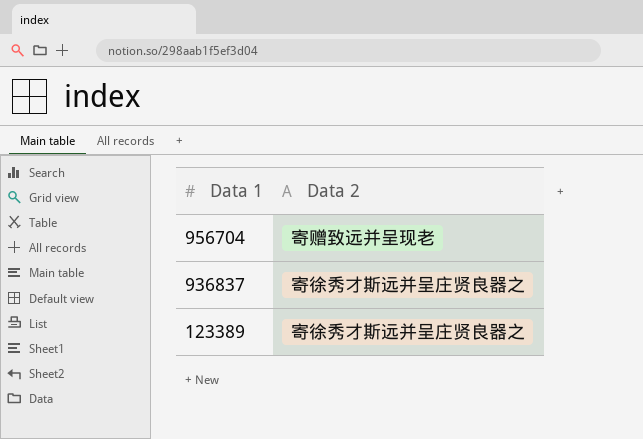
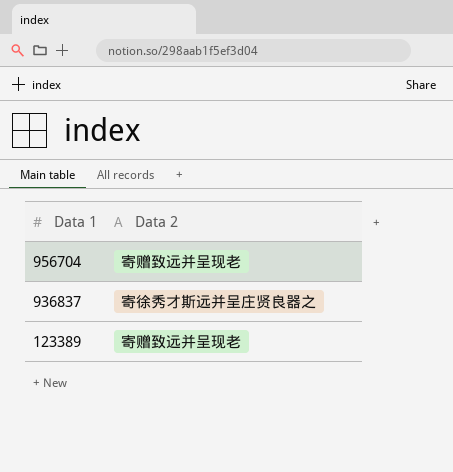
123389 | Data 2: 寄徐秀才斯远并呈庄贤良器之 -> 寄赠致远并呈现老

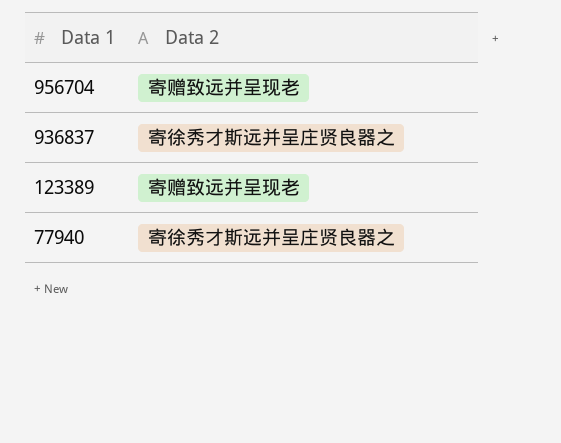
row 77940: none -> 寄徐秀才斯远并呈庄贤良器之

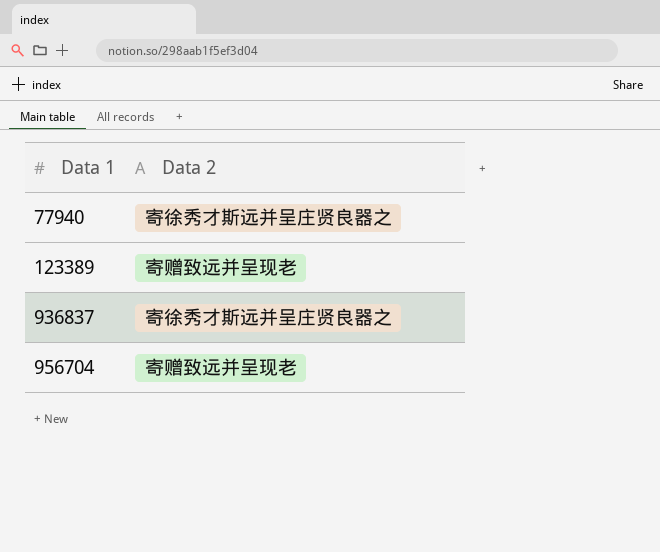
row order: Data 1 descending -> Data 1 ascending

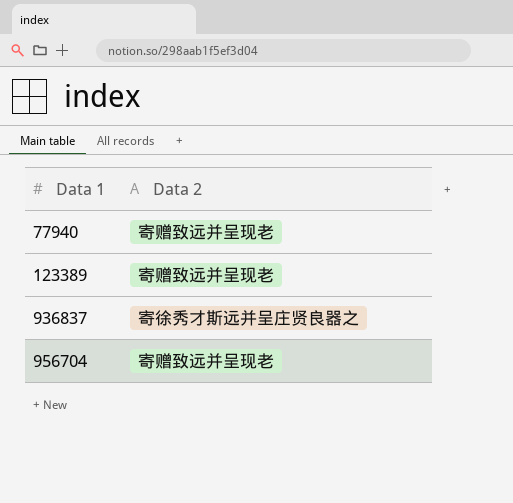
77940 | Data 2: 寄徐秀才斯远并呈庄贤良器之 -> 寄赠致远并呈现老

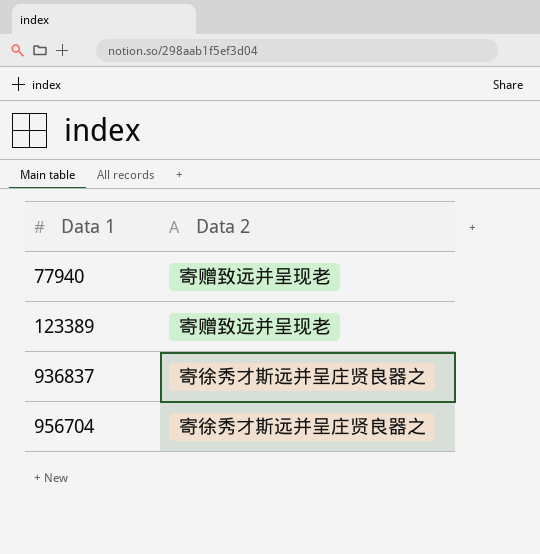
956704 | Data 2: 寄赠致远并呈现老 -> 寄徐秀才斯远并呈庄贤良器之

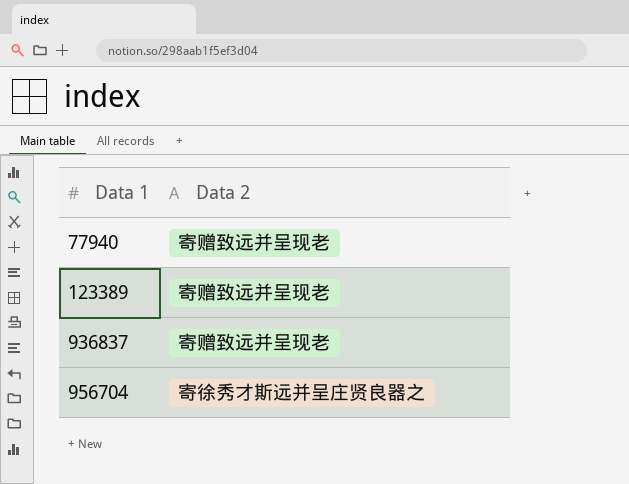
936837 | Data 2: 寄徐秀才斯远并呈庄贤良器之 -> 寄赠致远并呈现老

